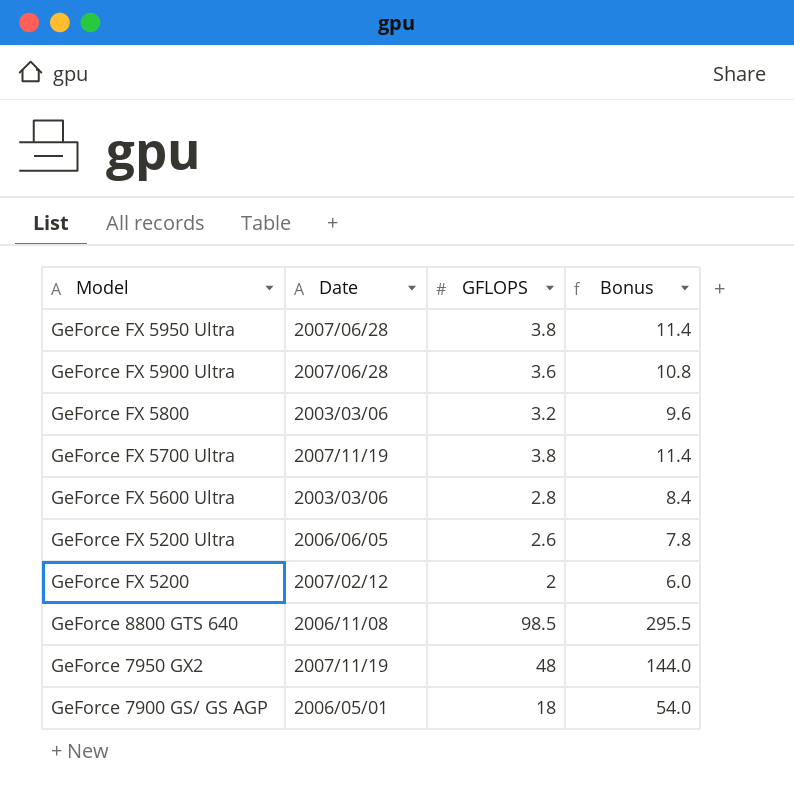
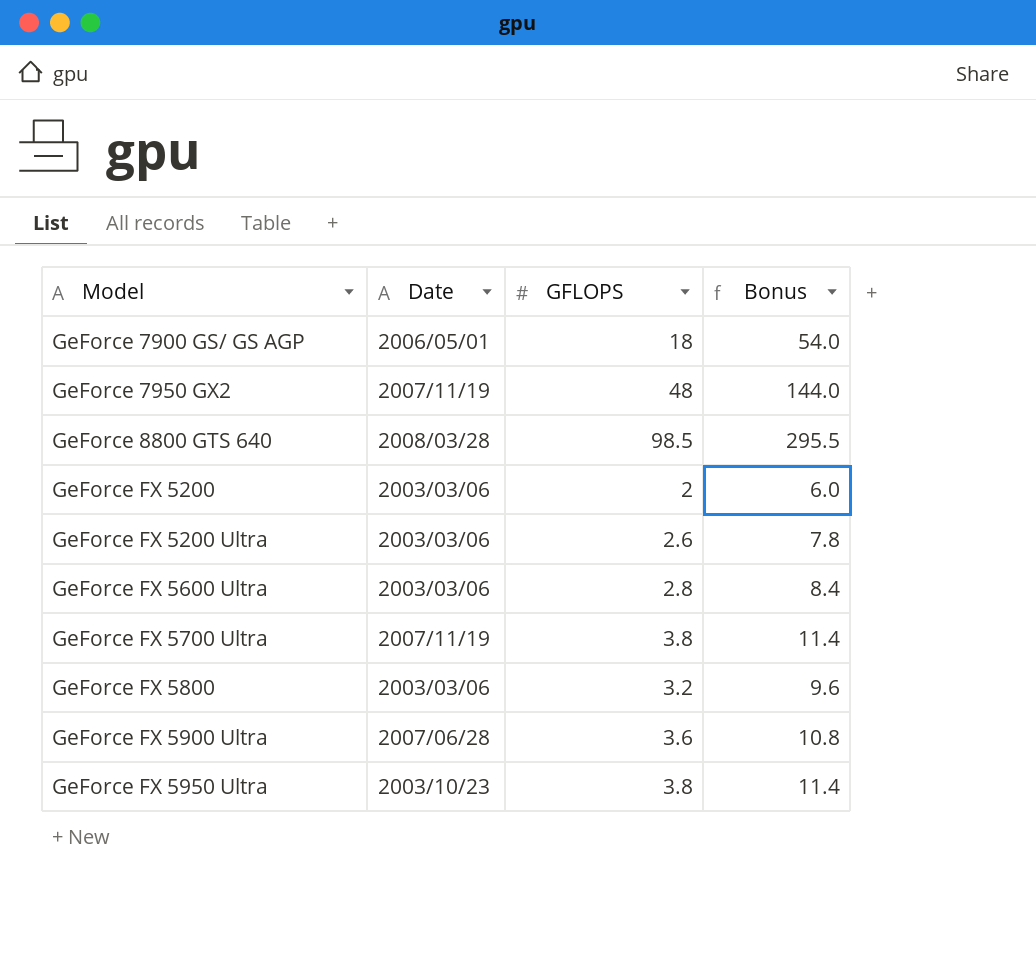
row order: Model descending -> Model ascending
GeForce 8800 GTS 640 | Date: 2006/11/08 -> 2008/03/28
GeForce FX 5200 | Date: 2007/02/12 -> 2003/03/06
GeForce FX 5200 Ultra | Date: 2006/06/05 -> 2003/03/06
GeForce FX 5950 Ultra | Date: 2007/06/28 -> 2003/10/23

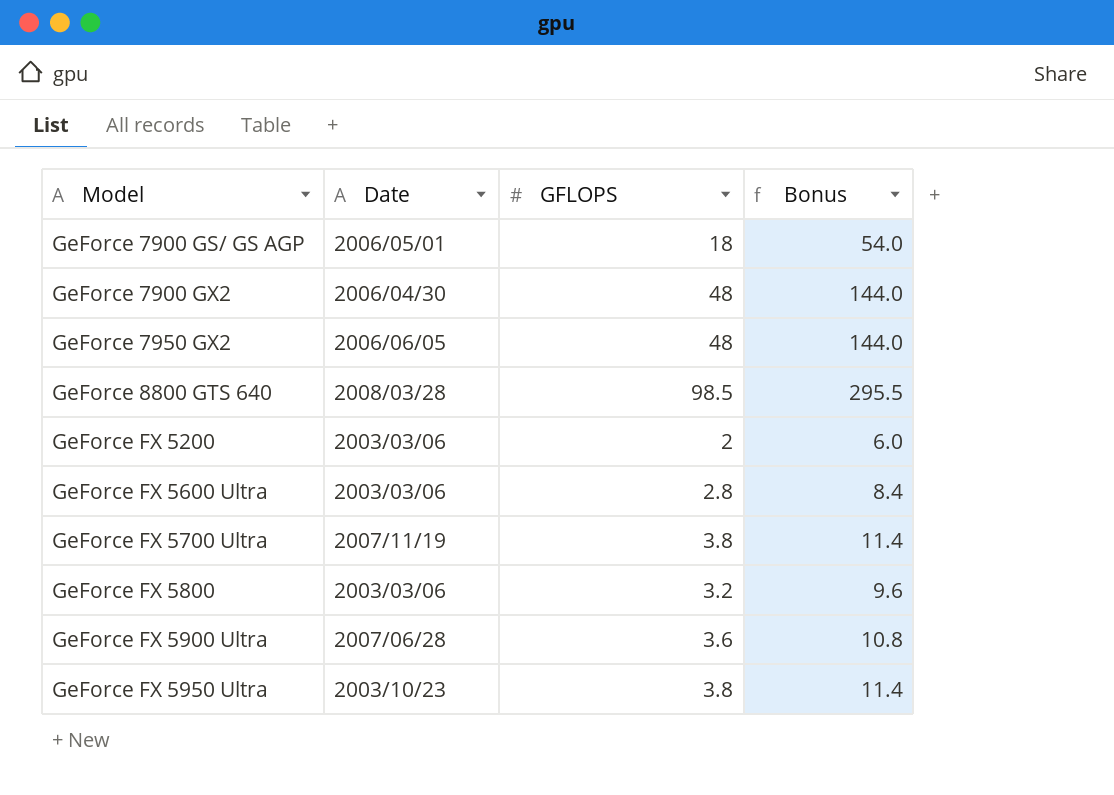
row GeForce FX 5200 Ultra: 2003/03/06 | 2.6 | 7.8 -> none
row GeForce 7900 GX2: none -> 2006/04/30 | 48 | 144.0
GeForce 7950 GX2 | Date: 2007/11/19 -> 2006/06/05

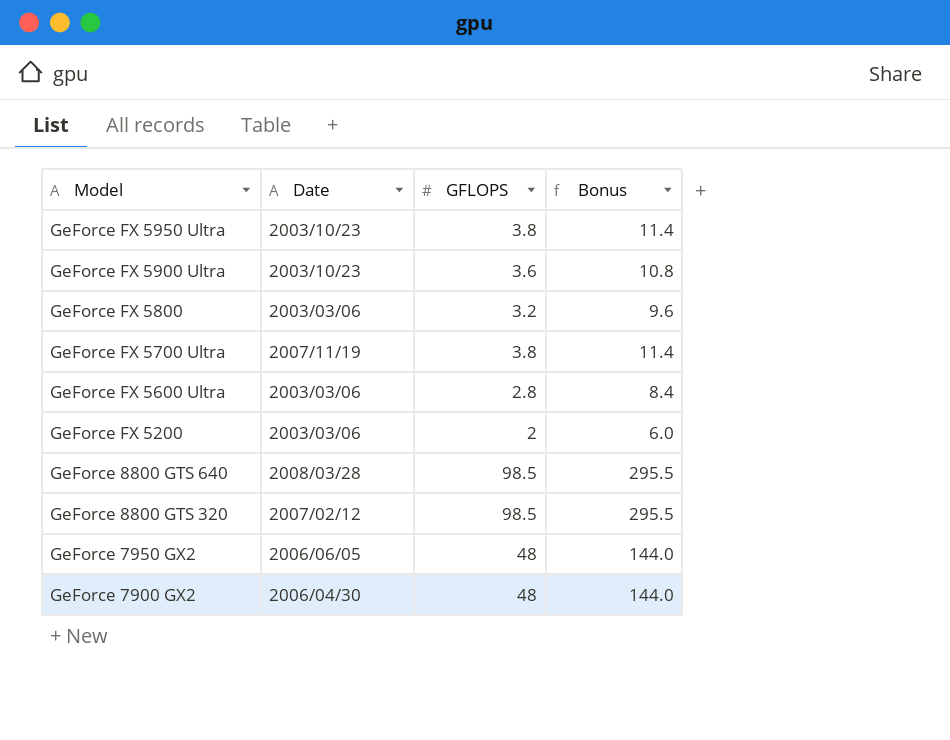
row order: Model ascending -> Model descending
row GeForce 7900 GS/ GS AGP: 2006/05/01 | 18 | 54.0 -> none
GeForce FX 5900 Ultra | Date: 2007/06/28 -> 2003/10/23
row GeForce 8800 GTS 320: none -> 2007/02/12 | 98.5 | 295.5

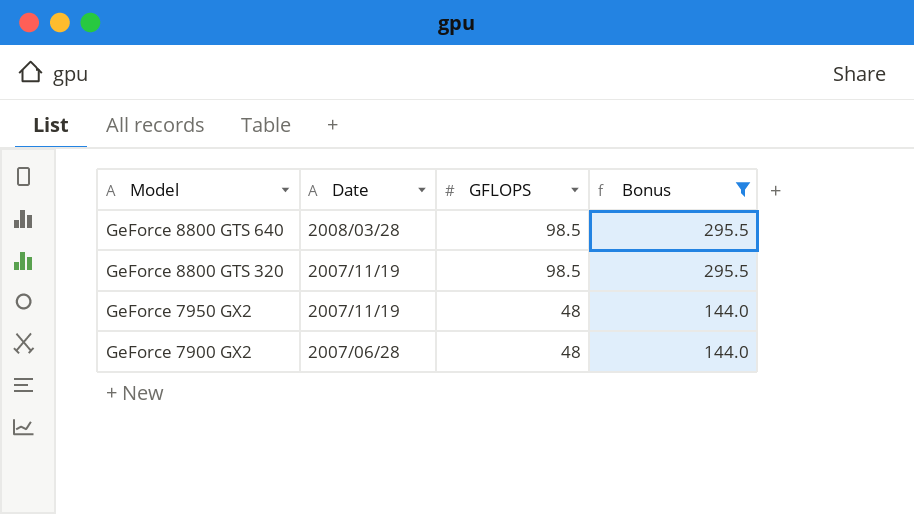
filter: none -> Bonus >= 144.0
GeForce 8800 GTS 320 | Date: 2007/02/12 -> 2007/11/19
GeForce 7950 GX2 | Date: 2006/06/05 -> 2007/11/19
GeForce 7900 GX2 | Date: 2006/04/30 -> 2007/06/28

